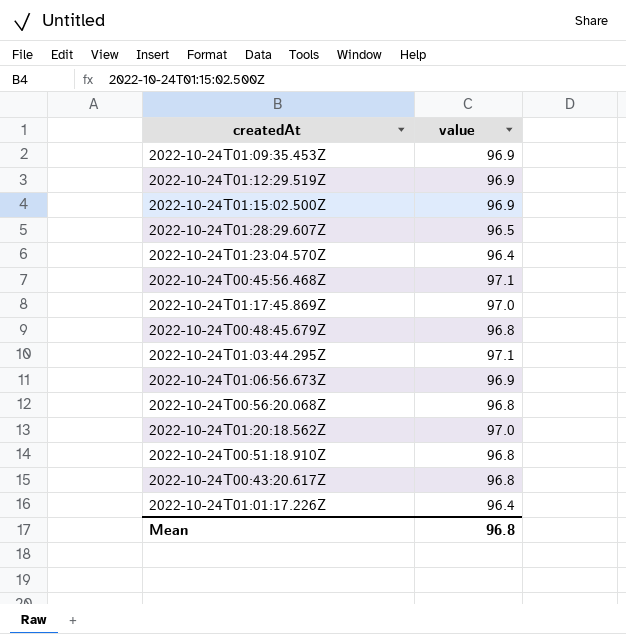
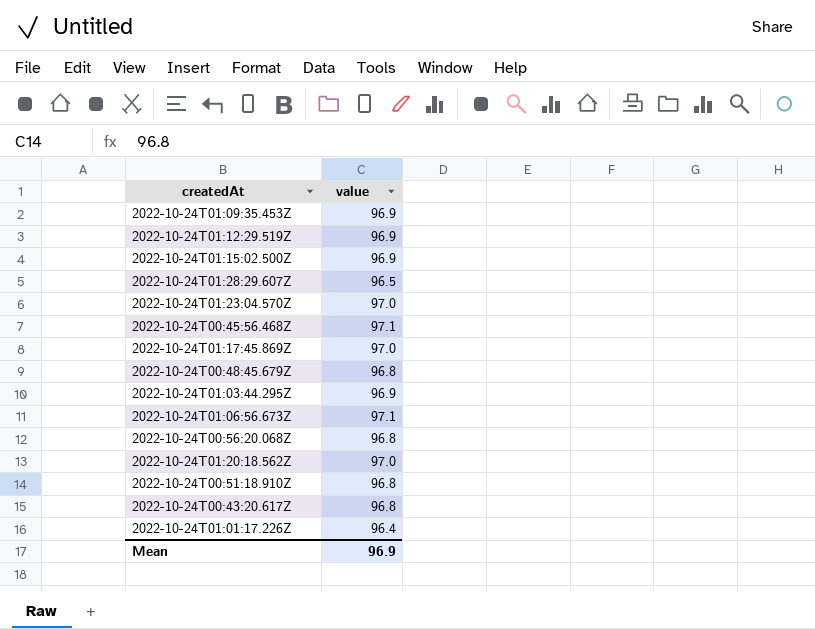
2022-10-24T01:23:04.570Z | value: 96.4 -> 97.0
2022-10-24T01:03:44.295Z | value: 97.1 -> 96.9
2022-10-24T01:06:56.673Z | value: 96.9 -> 97.1
Mean | value: 96.8 -> 96.9

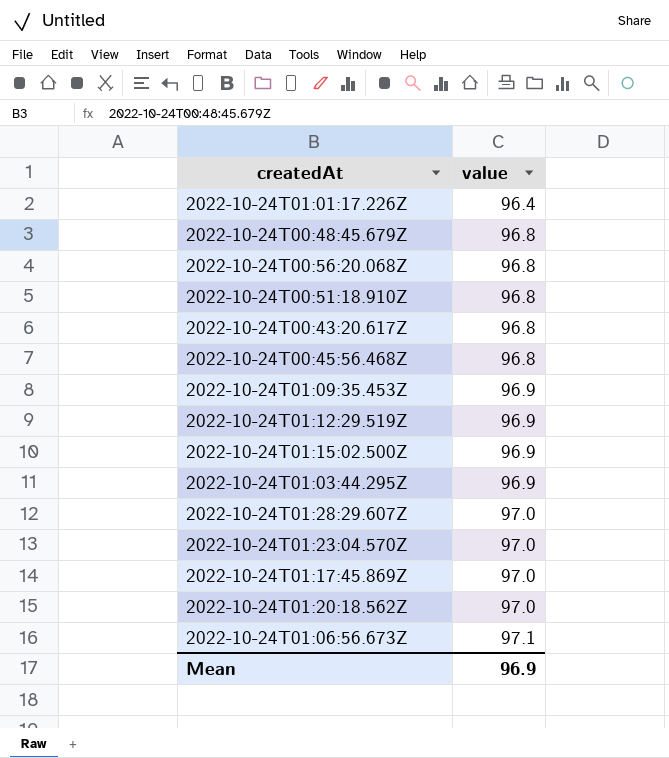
row order: none -> value ascending
2022-10-24T00:45:56.468Z | value: 97.1 -> 96.8
2022-10-24T01:28:29.607Z | value: 96.5 -> 97.0

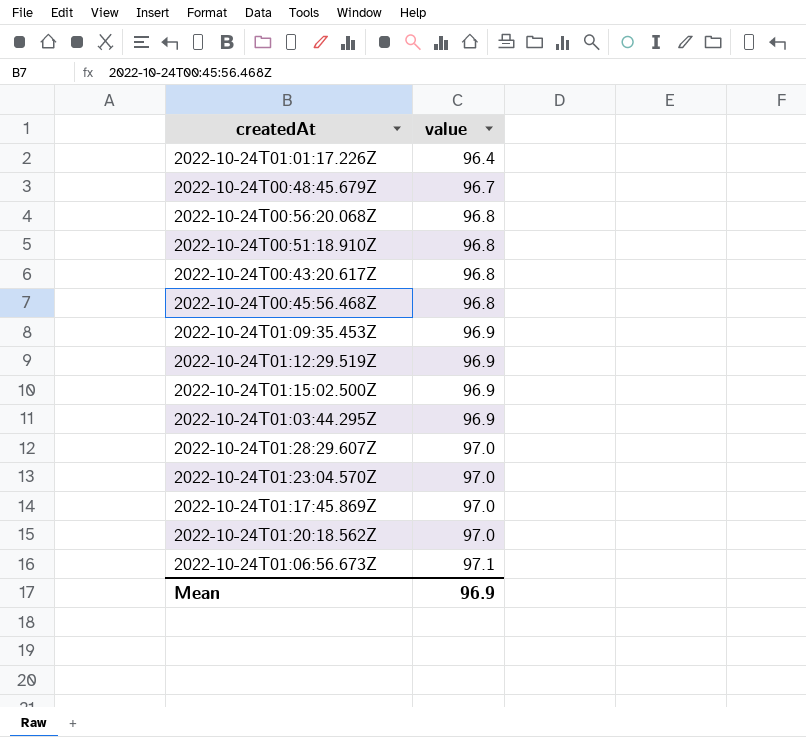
2022-10-24T00:48:45.679Z | value: 96.8 -> 96.7

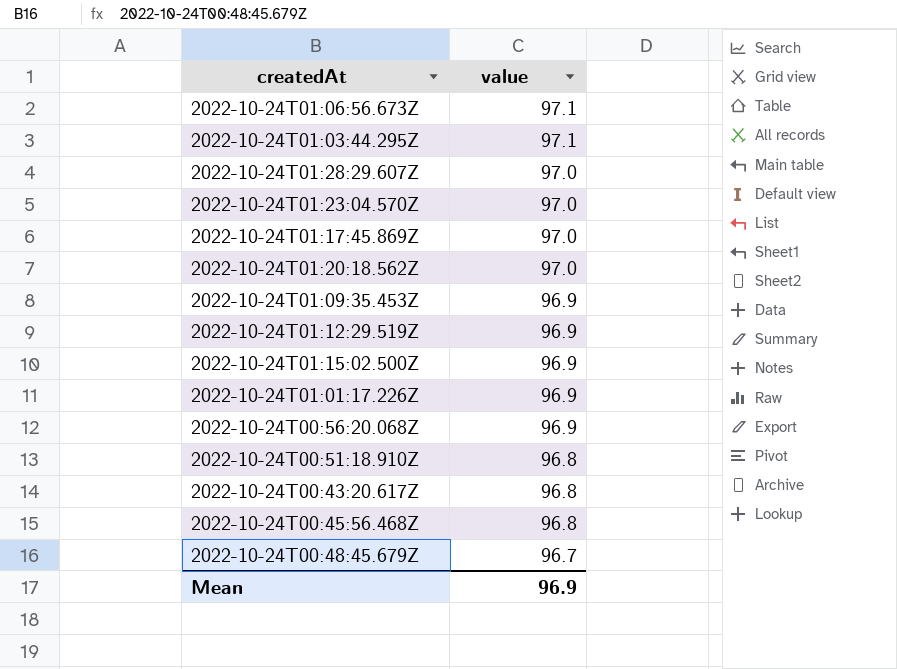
row order: value ascending -> value descending
2022-10-24T01:03:44.295Z | value: 96.9 -> 97.1
2022-10-24T01:01:17.226Z | value: 96.4 -> 96.9
2022-10-24T00:56:20.068Z | value: 96.8 -> 96.9

